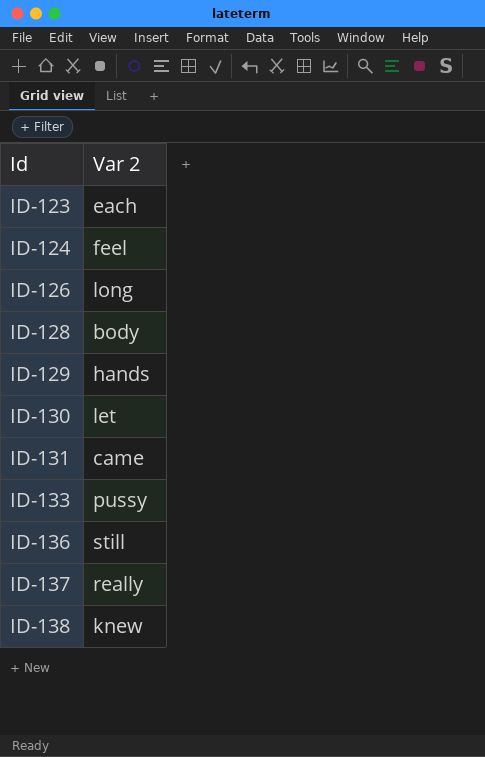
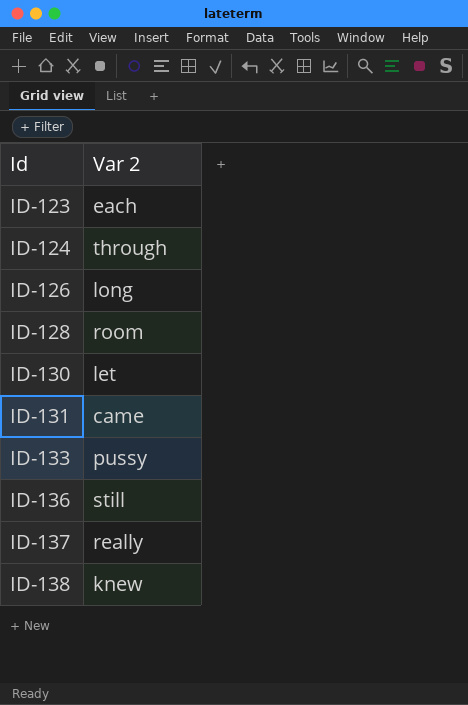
row ID-129: hands -> none
ID-124 | Var 2: feel -> through
ID-128 | Var 2: body -> room

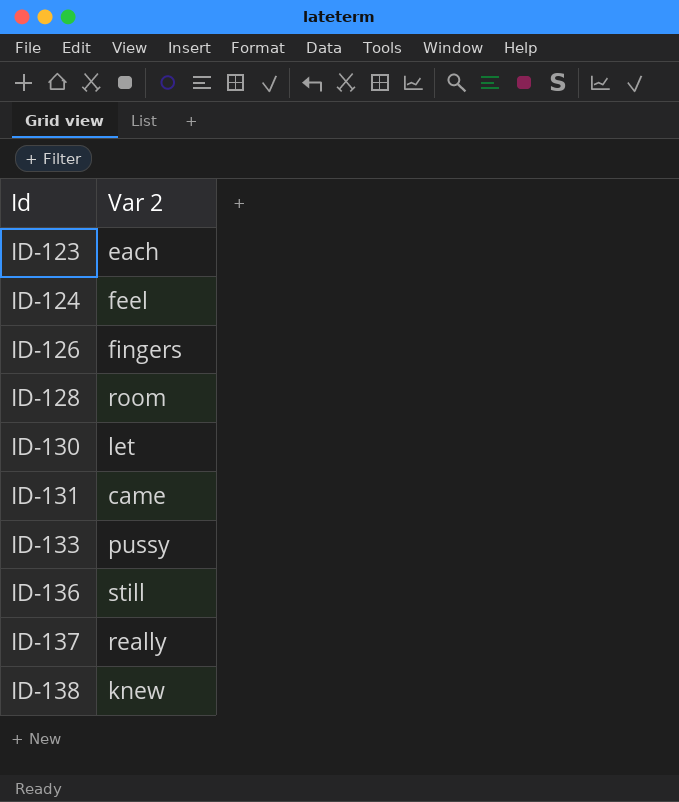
ID-124 | Var 2: through -> feel
ID-126 | Var 2: long -> fingers

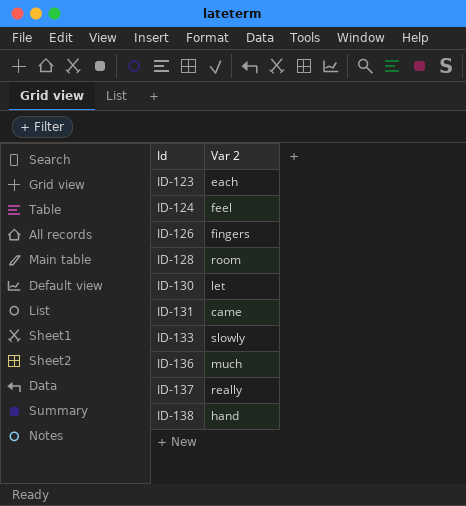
ID-133 | Var 2: pussy -> slowly
ID-136 | Var 2: still -> much
ID-138 | Var 2: knew -> hand

